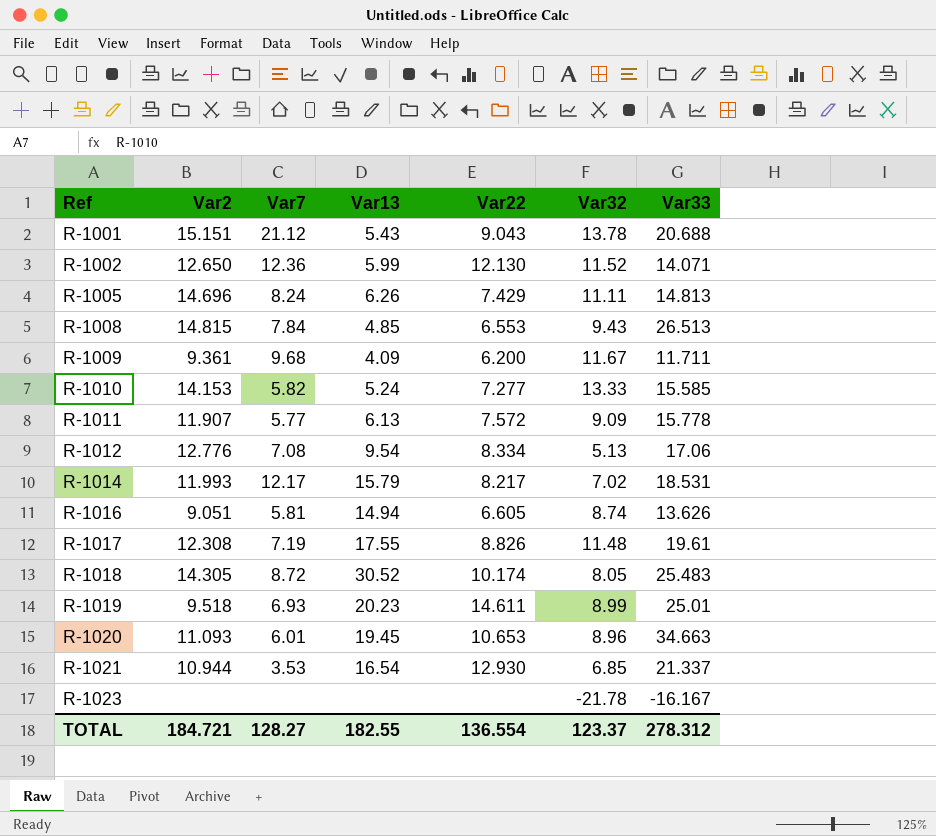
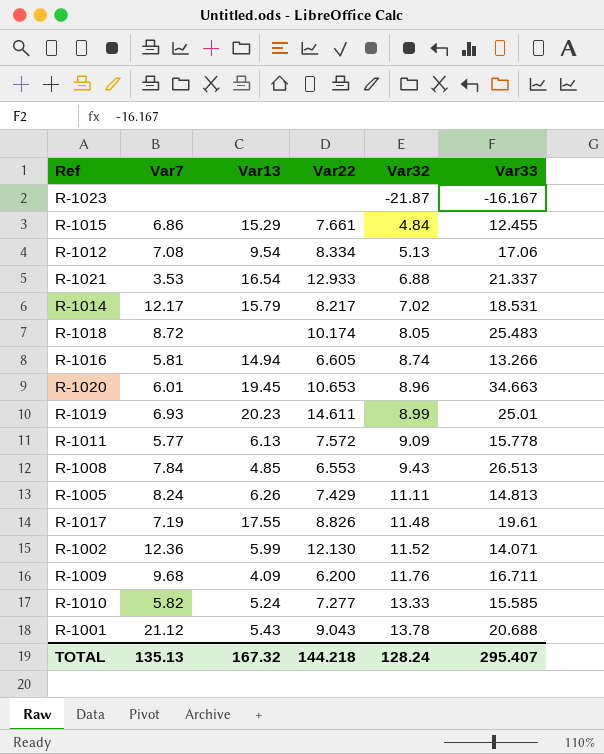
row order: Ref ascending -> Var32 ascending
column Var2 | position: 2 -> none
R-1023 | Var32: -21.78 -> -21.87
row R-1015: none -> 6.86 | 15.29 | 7.661 | 4.84 | 12.455
R-1021 | Var22: 12.930 -> 12.933
R-1021 | Var32: 6.85 -> 6.88
R-1018 | Var13: 30.52 -> none
R-1016 | Var33: 13.626 -> 13.266
R-1009 | Var32: 11.67 -> 11.76
R-1009 | Var33: 11.711 -> 16.711
TOTAL | Var7: 128.27 -> 135.13
TOTAL | Var13: 182.55 -> 167.32
TOTAL | Var22: 136.554 -> 144.218
TOTAL | Var32: 123.37 -> 128.24
TOTAL | Var33: 278.312 -> 295.407

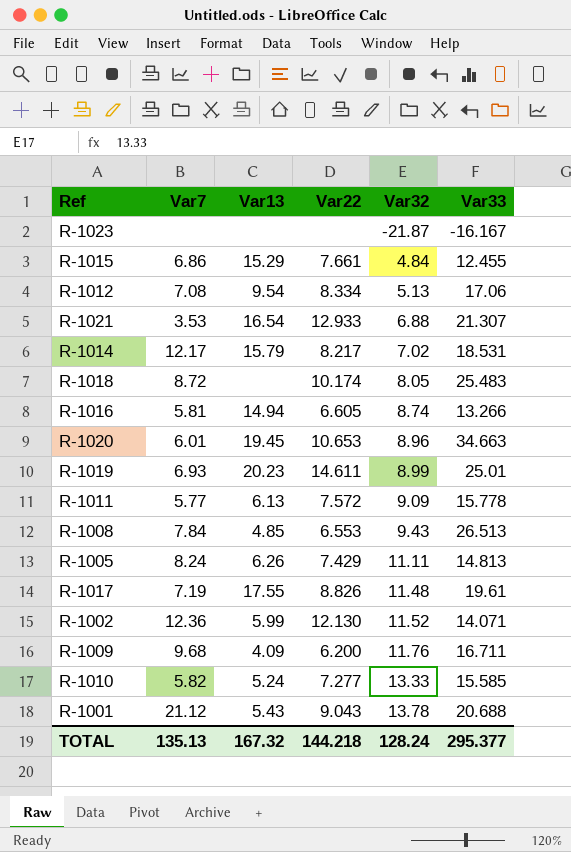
R-1021 | Var33: 21.337 -> 21.307
TOTAL | Var33: 295.407 -> 295.377

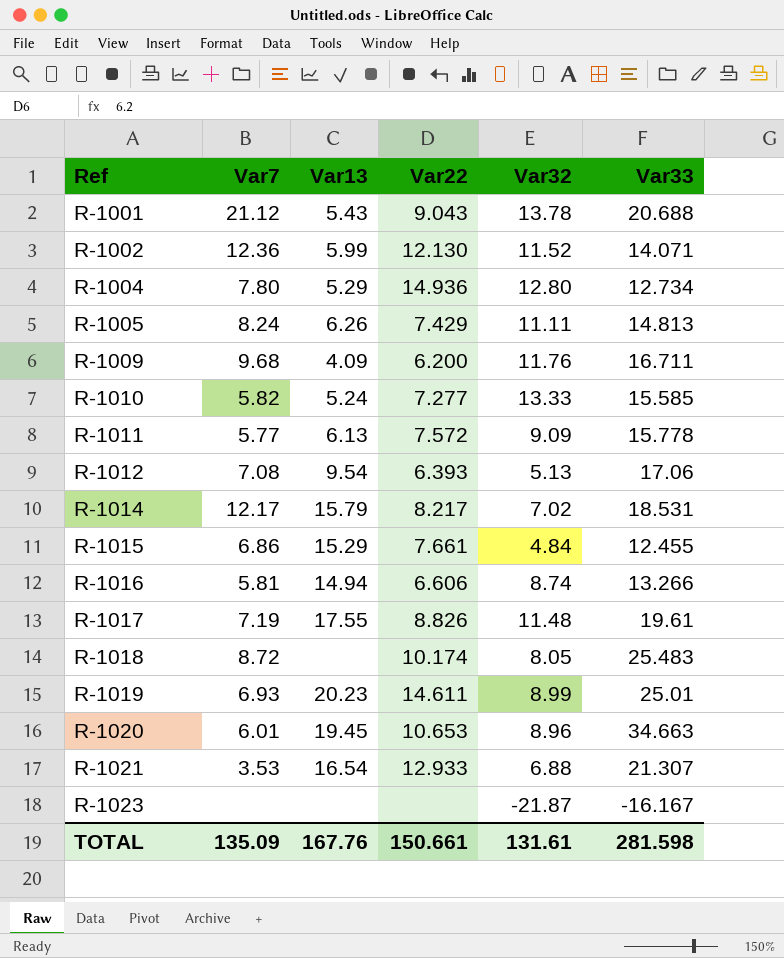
row order: Var32 ascending -> Ref ascending
row R-1008: 7.84 | 4.85 | 6.553 | 9.43 | 26.513 -> none
row R-1004: none -> 7.80 | 5.29 | 14.936 | 12.80 | 12.734
R-1012 | Var22: 8.334 -> 6.393
R-1016 | Var22: 6.605 -> 6.606
TOTAL | Var7: 135.13 -> 135.09
TOTAL | Var13: 167.32 -> 167.76
TOTAL | Var22: 144.218 -> 150.661
TOTAL | Var32: 128.24 -> 131.61
TOTAL | Var33: 295.377 -> 281.598

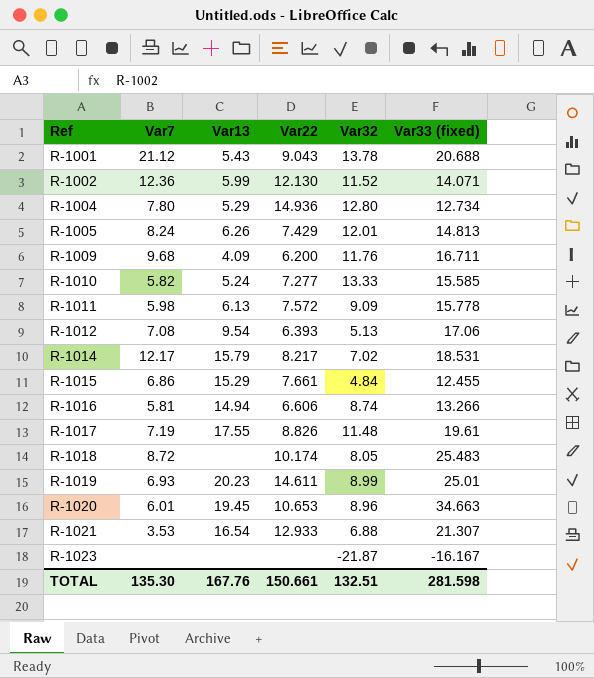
column name: Var33 -> Var33 (fixed)
R-1005 | Var32: 11.11 -> 12.01
R-1011 | Var7: 5.77 -> 5.98
TOTAL | Var7: 135.09 -> 135.30
TOTAL | Var32: 131.61 -> 132.51

